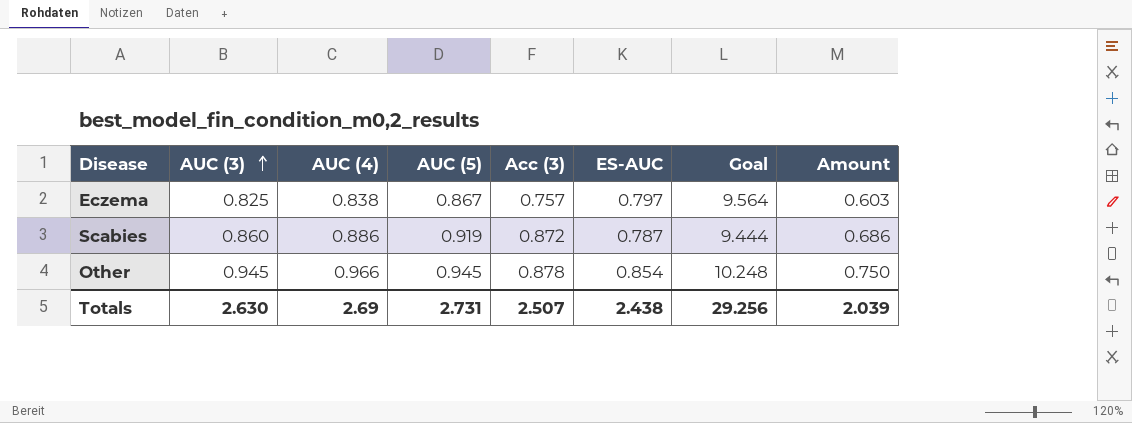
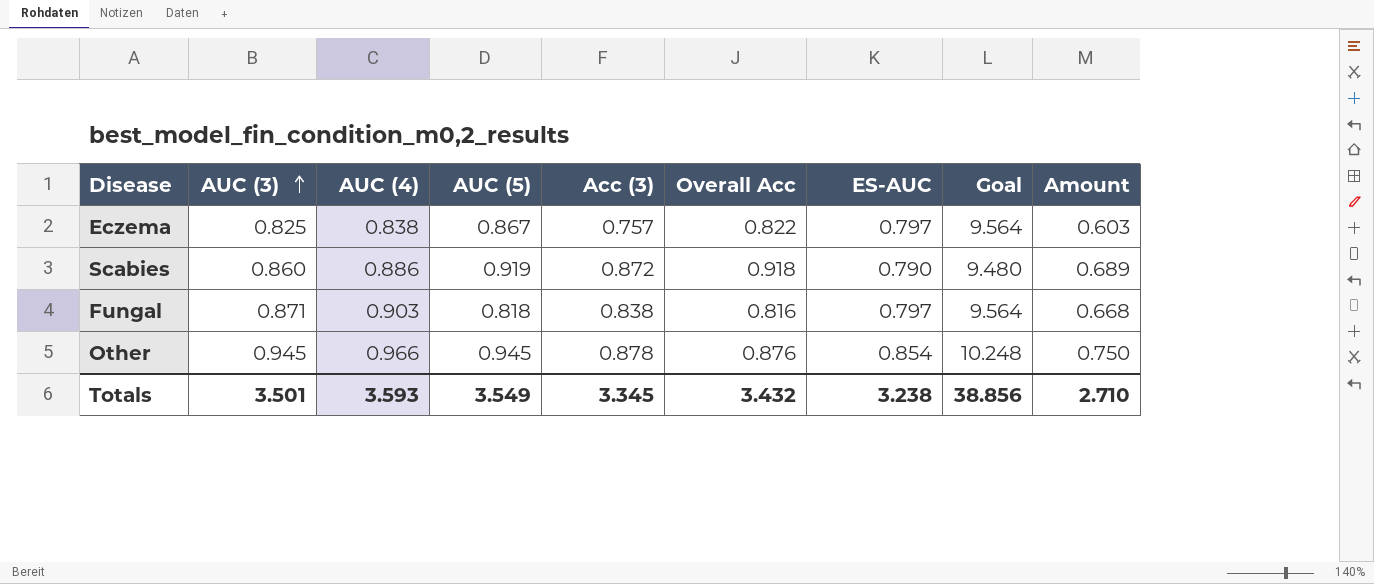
column Overall Acc | position: none -> 6
Scabies | ES-AUC: 0.787 -> 0.790
Scabies | Goal: 9.444 -> 9.480
Scabies | Amount: 0.686 -> 0.689
row Fungal: none -> 0.871 | 0.903 | 0.818 | 0.838 | 0.816 | 0.797 | 9.564 | 0.668
Totals | AUC (3): 2.630 -> 3.501
Totals | AUC (4): 2.69 -> 3.593
Totals | AUC (5): 2.731 -> 3.549
Totals | Acc (3): 2.507 -> 3.345
Totals | ES-AUC: 2.438 -> 3.238
Totals | Goal: 29.256 -> 38.856
Totals | Amount: 2.039 -> 2.710

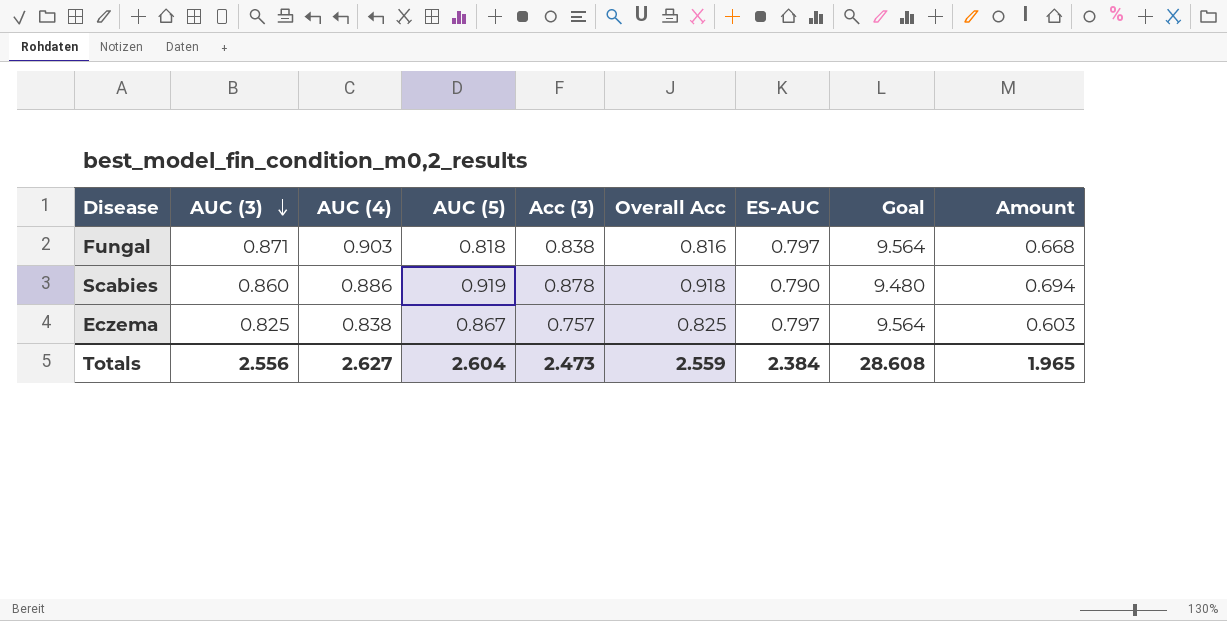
row order: AUC (3) ascending -> AUC (3) descending
row Other: 0.945 | 0.966 | 0.945 | 0.878 | 0.876 | 0.854 | 10.248 | 0.750 -> none
Scabies | Acc (3): 0.872 -> 0.878
Scabies | Amount: 0.689 -> 0.694
Eczema | Overall Acc: 0.822 -> 0.825
Totals | AUC (3): 3.501 -> 2.556
Totals | AUC (4): 3.593 -> 2.627
Totals | AUC (5): 3.549 -> 2.604
Totals | Acc (3): 3.345 -> 2.473
Totals | Overall Acc: 3.432 -> 2.559
Totals | ES-AUC: 3.238 -> 2.384
Totals | Goal: 38.856 -> 28.608
Totals | Amount: 2.710 -> 1.965

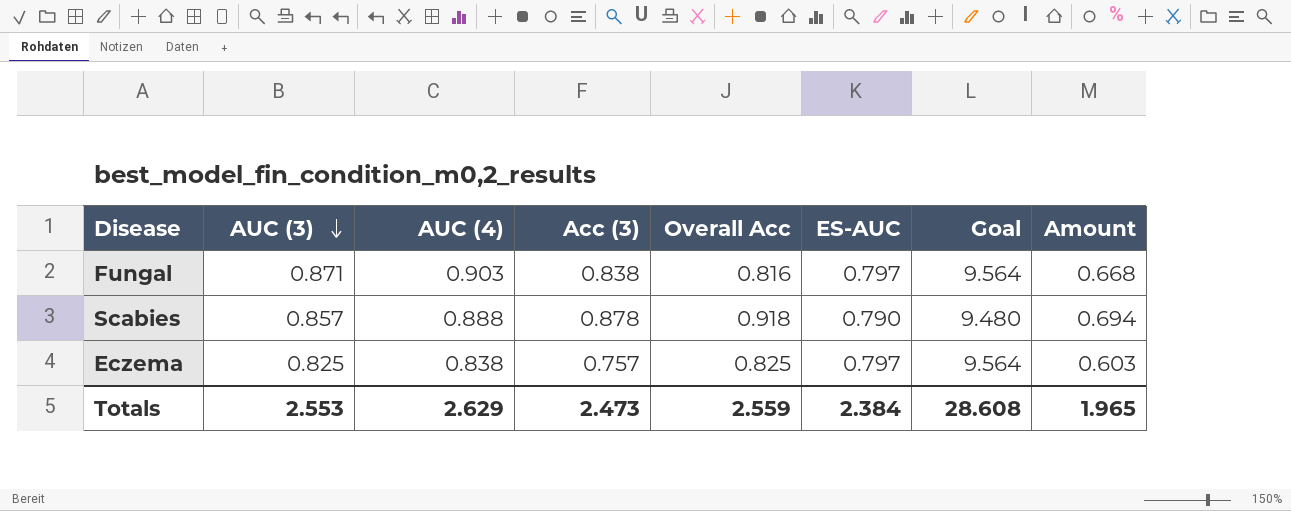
column AUC (5) | position: 4 -> none
Scabies | AUC (3): 0.860 -> 0.857
Scabies | AUC (4): 0.886 -> 0.888
Totals | AUC (3): 2.556 -> 2.553
Totals | AUC (4): 2.627 -> 2.629

